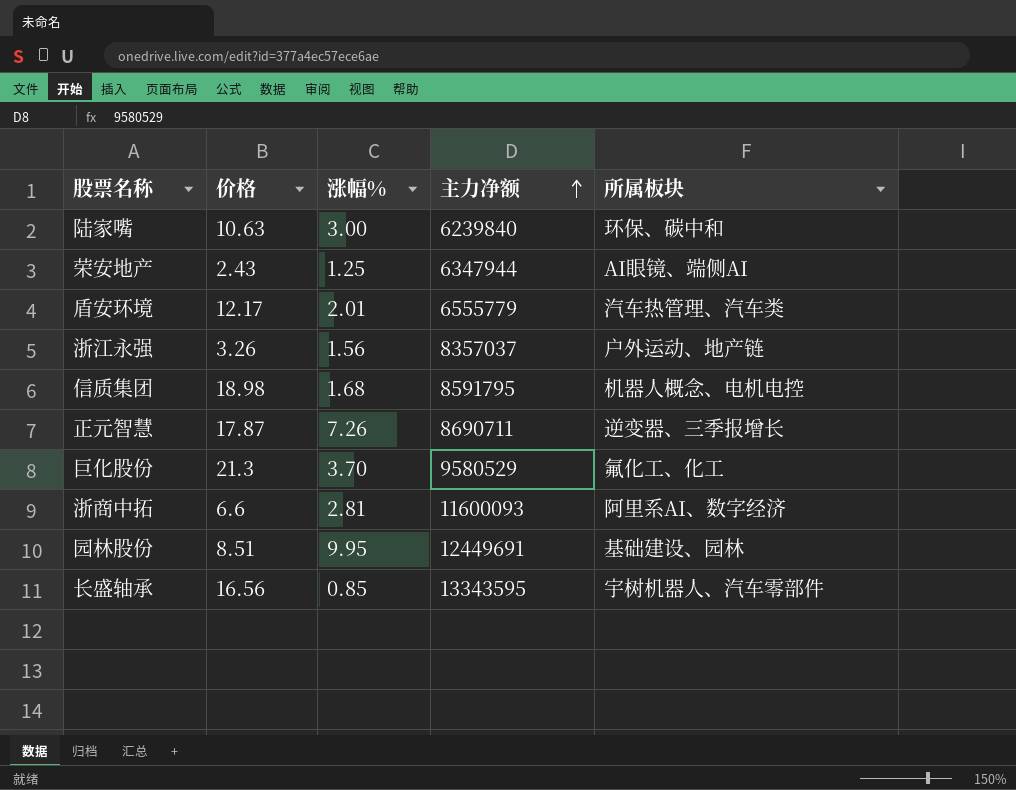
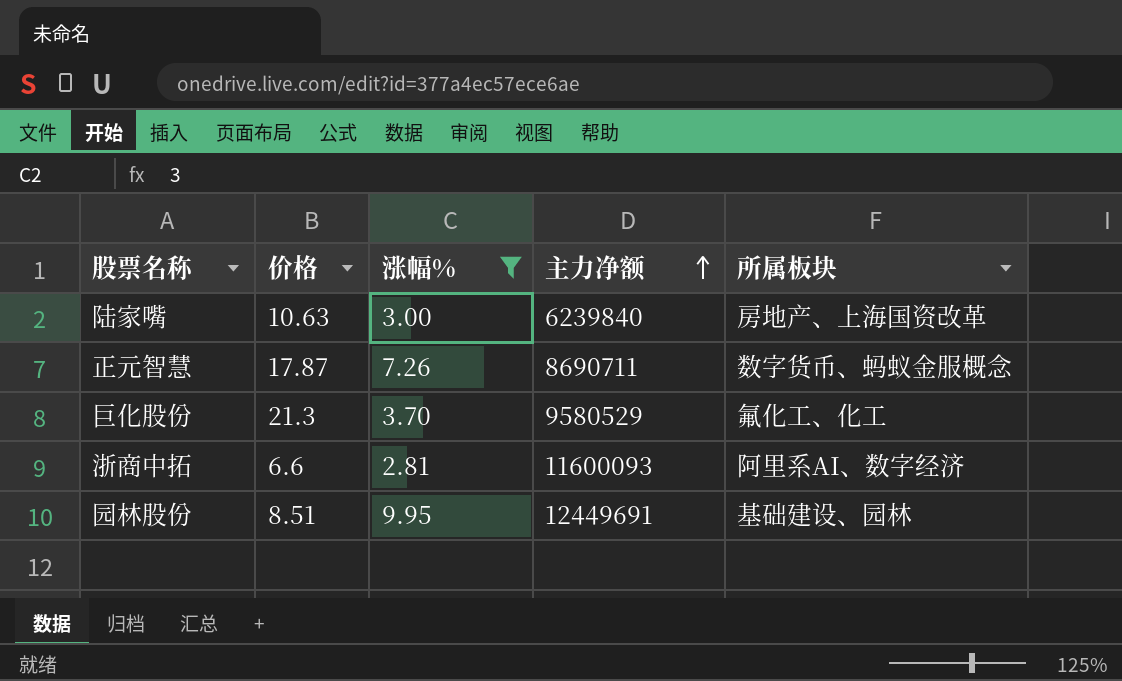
filter: none -> 涨幅% >= 2.81
陆家嘴 | 所属板块: 环保、碳中和 -> 房地产、上海国资改革
正元智慧 | 所属板块: 逆变器、三季报增长 -> 数字货币、蚂蚁金服概念

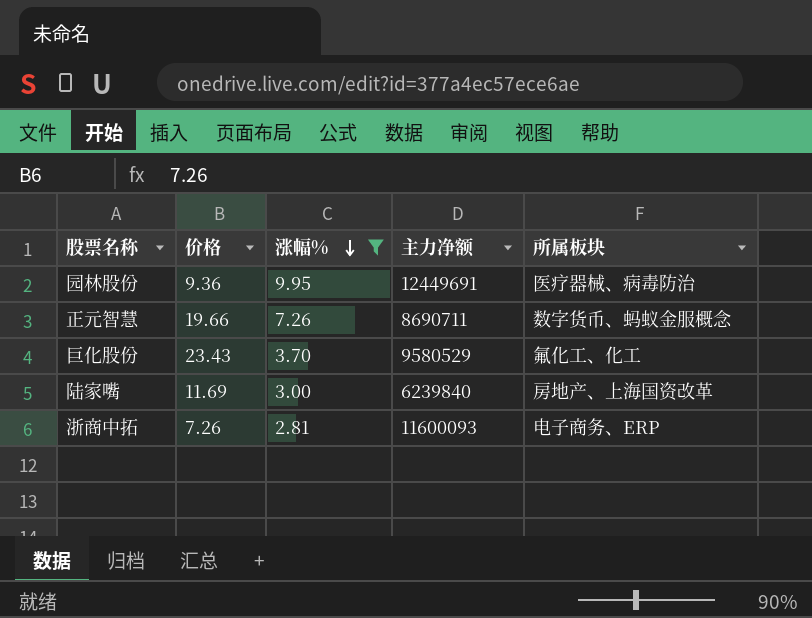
row order: 主力净额 ascending -> 涨幅% descending
园林股份 | 价格: 8.51 -> 9.36
园林股份 | 所属板块: 基础建设、园林 -> 医疗器械、病毒防治
正元智慧 | 价格: 17.87 -> 19.66
巨化股份 | 价格: 21.3 -> 23.43
陆家嘴 | 价格: 10.63 -> 11.69
浙商中拓 | 价格: 6.6 -> 7.26
浙商中拓 | 所属板块: 阿里系AI、数字经济 -> 电子商务、ERP

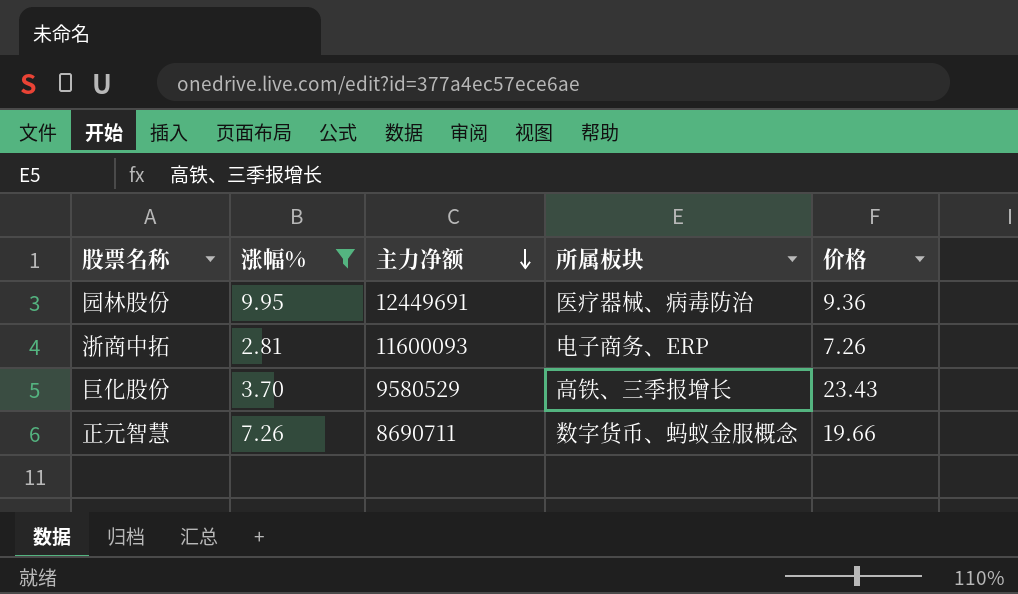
row order: 涨幅% descending -> 主力净额 descending
column 价格 | position: 2 -> 5
row 陆家嘴: 11.69 | 3.00 | 6239840 | 房地产、上海国资改革 -> none
巨化股份 | 所属板块: 氟化工、化工 -> 高铁、三季报增长

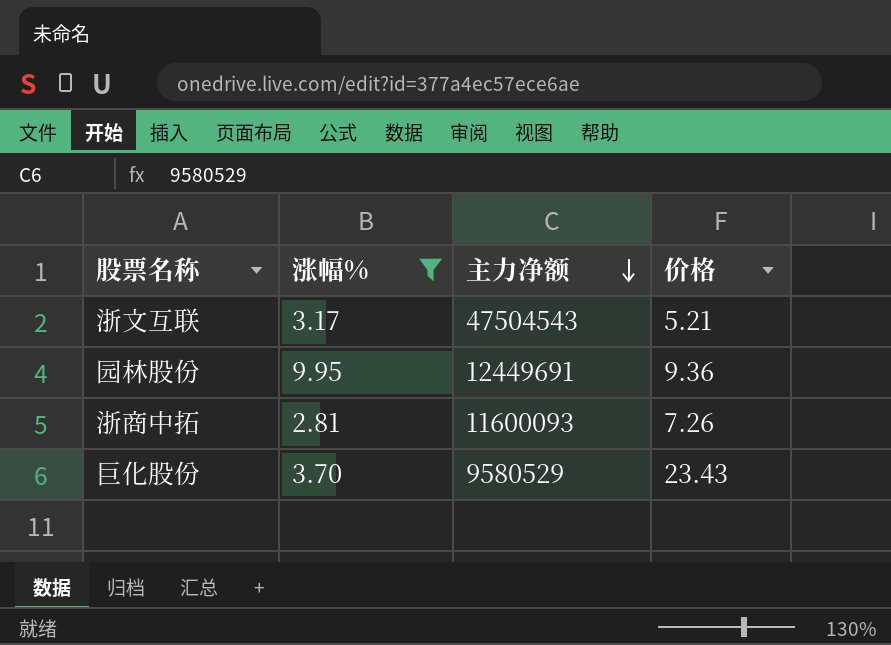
column 所属板块 | position: 4 -> none
row 正元智慧: 7.26 | 8690711 | 数字货币、蚂蚁金服概念 | 19.66 -> none
row 浙文互联: none -> 3.17 | 47504543 | 5.21

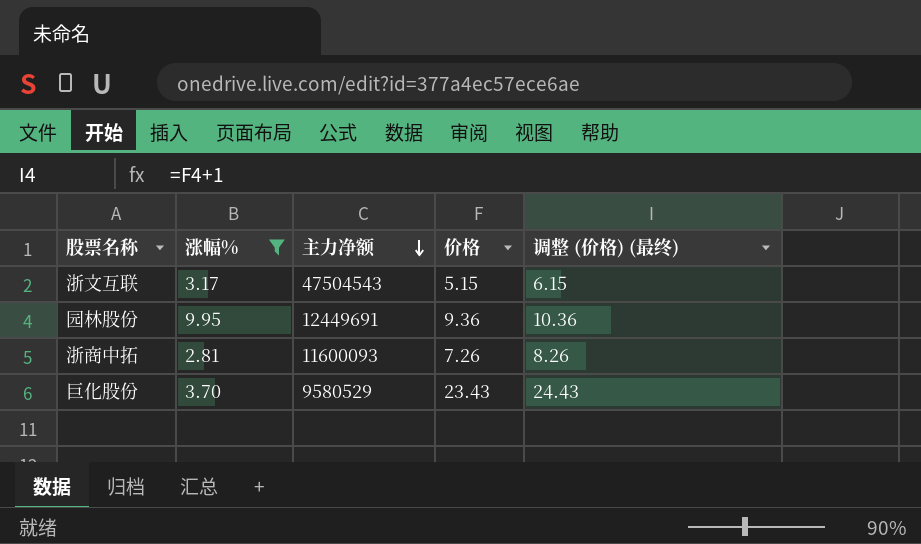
column 调整 (价格) (最终) | formula: none -> [价格] + 1
浙文互联 | 价格: 5.21 -> 5.15

